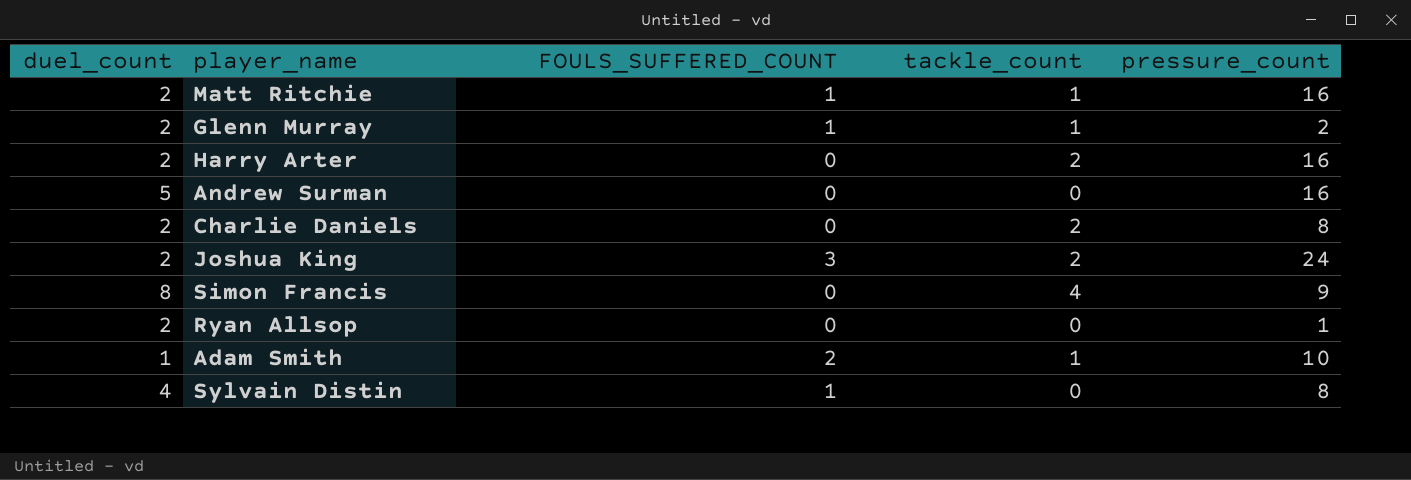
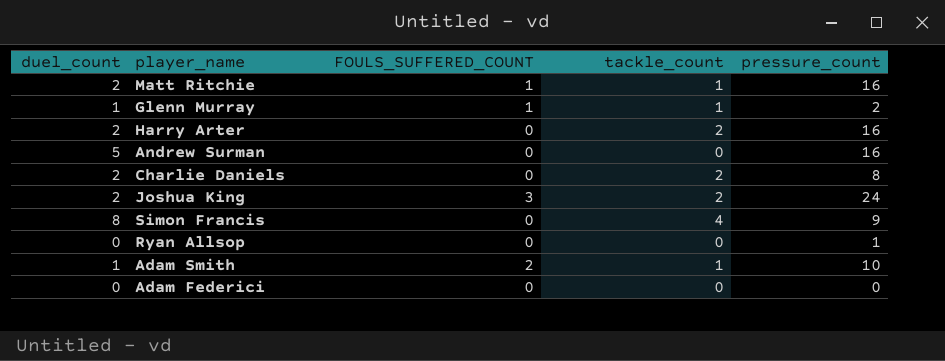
row Sylvain Distin: 4 | 1 | 0 | 8 -> none
Glenn Murray | duel_count: 2 -> 1
Ryan Allsop | duel_count: 2 -> 0
row Adam Federici: none -> 0 | 0 | 0 | 0

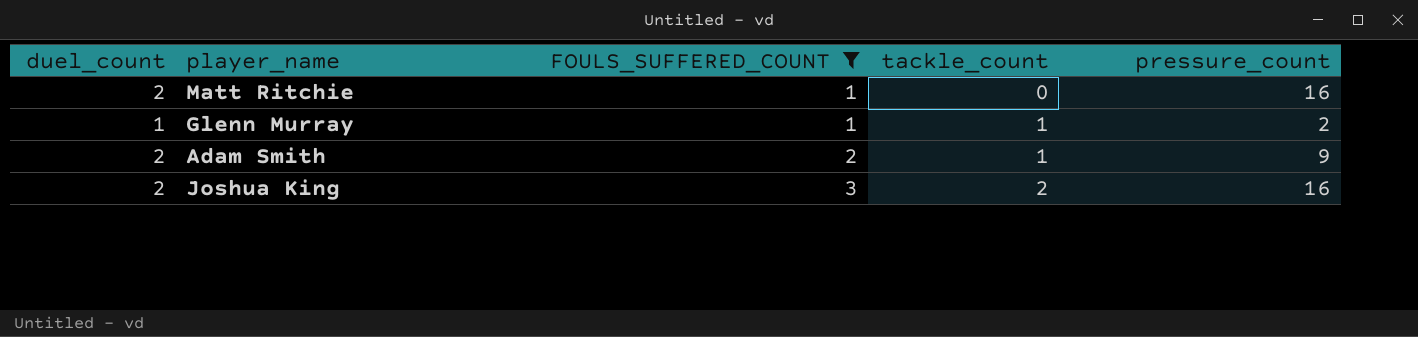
filter: none -> FOULS_SUFFERED_COUNT != 0
row order: none -> FOULS_SUFFERED_COUNT ascending
Matt Ritchie | tackle_count: 1 -> 0
Adam Smith | duel_count: 1 -> 2
Adam Smith | pressure_count: 10 -> 9
Joshua King | pressure_count: 24 -> 16

